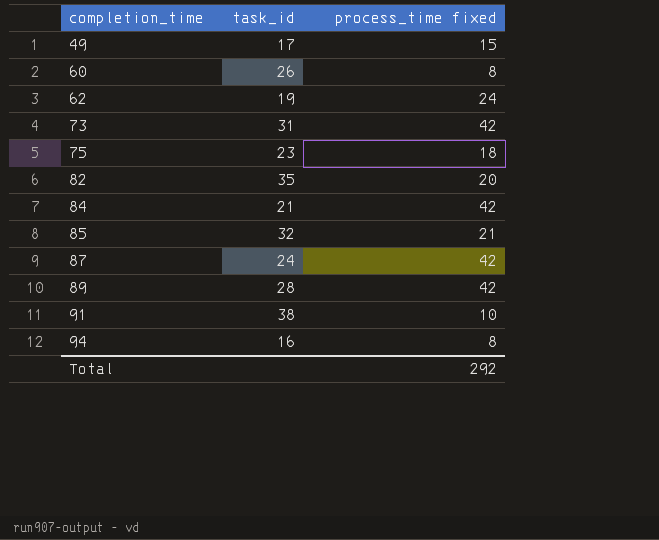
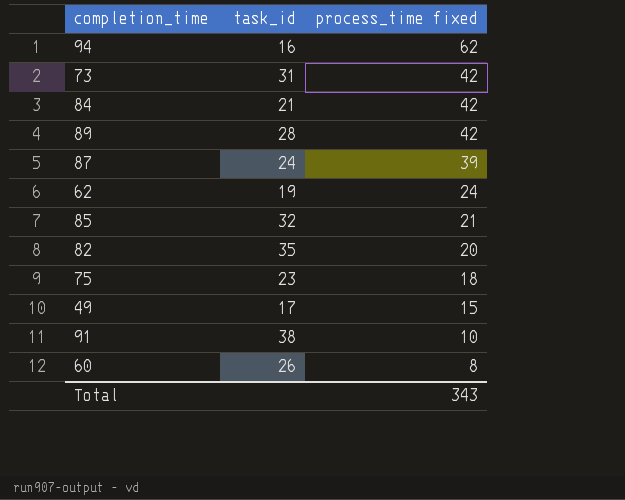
row order: completion_time ascending -> process_time fixed descending
94 | process_time fixed: 8 -> 62
87 | process_time fixed: 42 -> 39
Total | process_time fixed: 292 -> 343

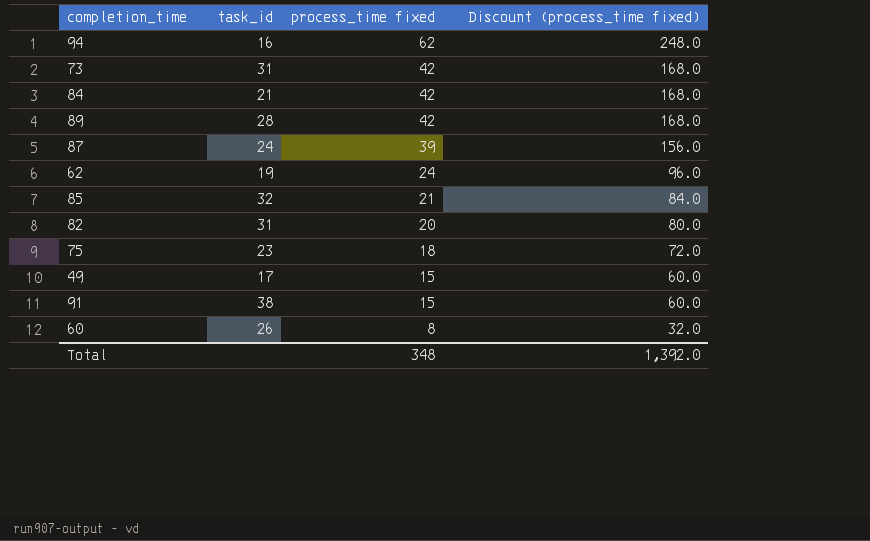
column Discount (process_time fixed) | formula: none -> [process_time fixed] * 4
82 | task_id: 35 -> 31
91 | process_time fixed: 10 -> 15
Total | process_time fixed: 343 -> 348

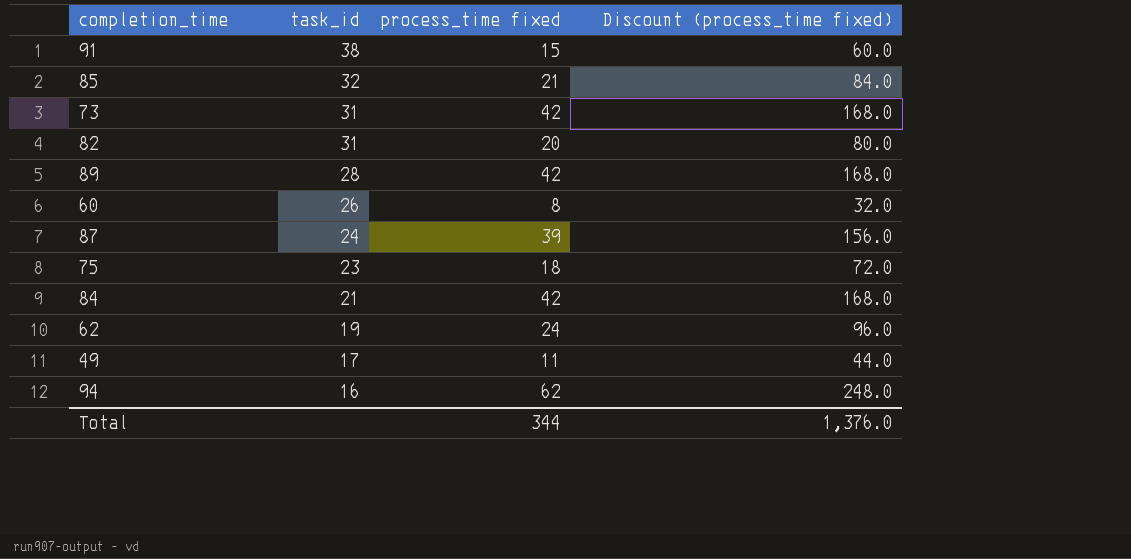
row order: process_time fixed descending -> task_id descending
49 | process_time fixed: 15 -> 11
49 | Discount (process_time fixed): 60.0 -> 44.0
Total | process_time fixed: 348 -> 344
Total | Discount (process_time fixed): 1,392.0 -> 1,376.0

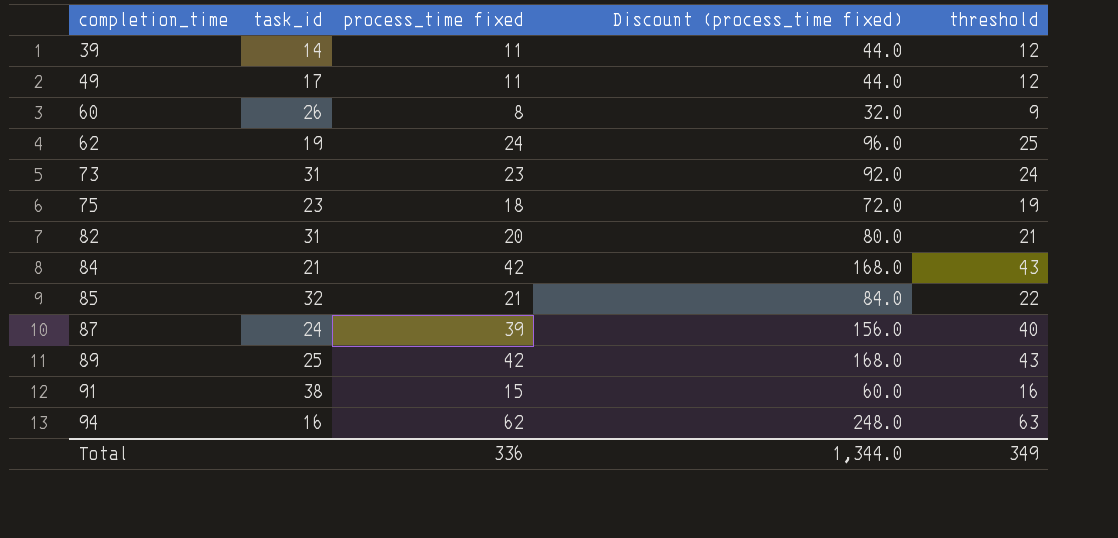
row order: task_id descending -> completion_time ascending
column threshold | formula: none -> [process_time fixed] + 1
row 39: none -> 14 | 11 | 44.0 | 12
73 | process_time fixed: 42 -> 23
73 | Discount (process_time fixed): 168.0 -> 92.0
89 | task_id: 28 -> 25
Total | process_time fixed: 344 -> 336
Total | Discount (process_time fixed): 1,376.0 -> 1,344.0

